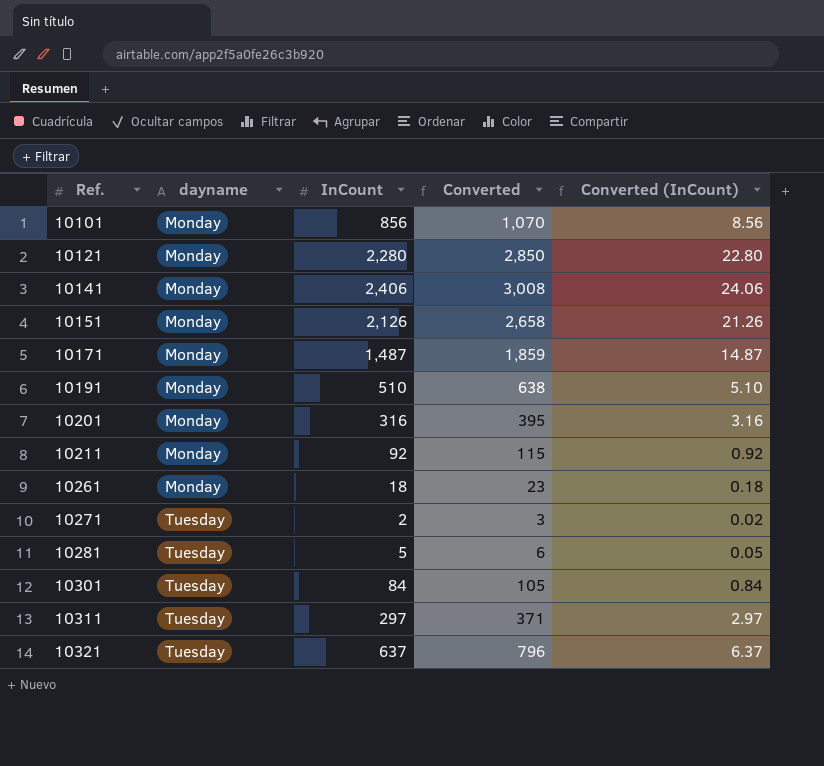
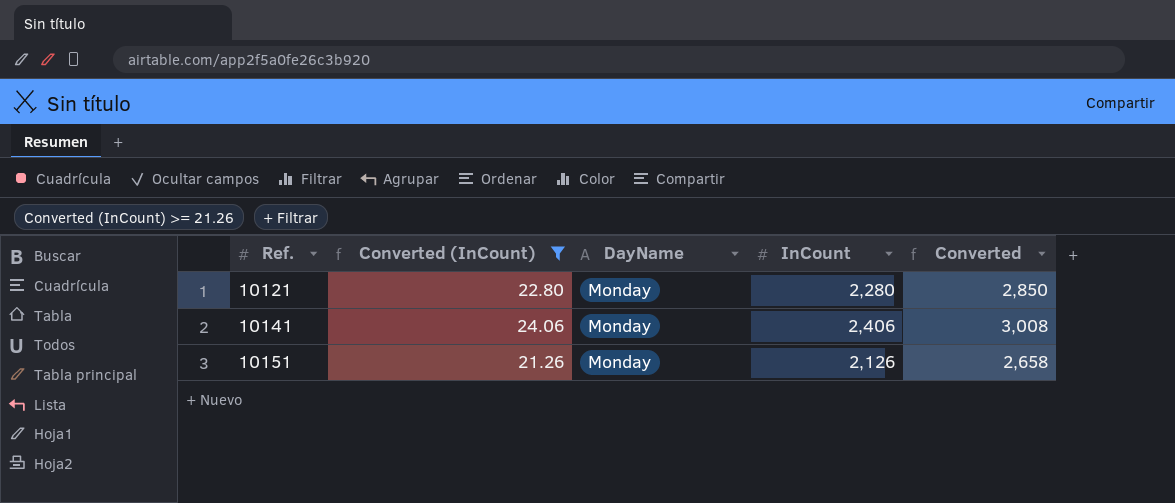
filter: none -> Converted (InCount) >= 21.26
column Converted (InCount) | position: 5 -> 2
column name: dayname -> DayName

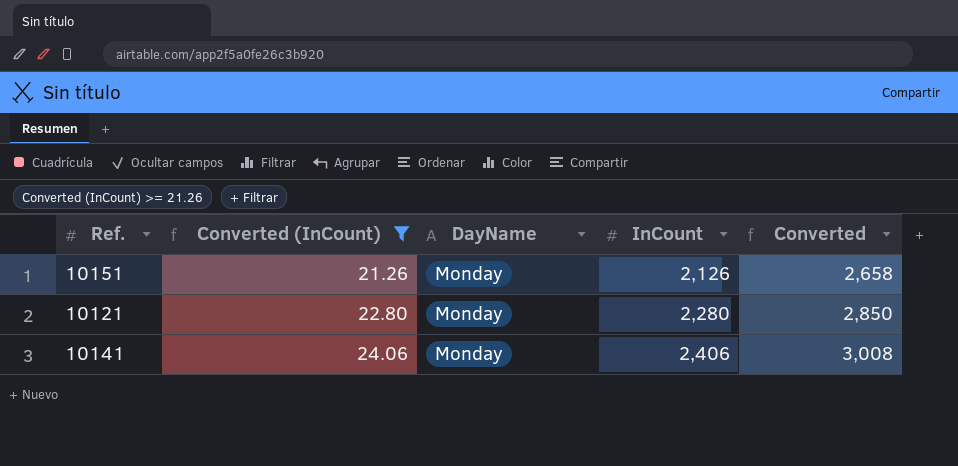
row order: Ref. ascending -> Converted (InCount) ascending

